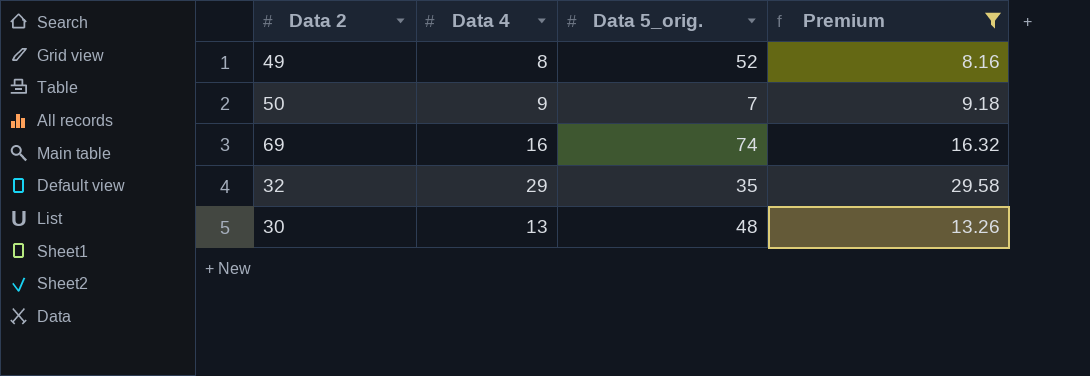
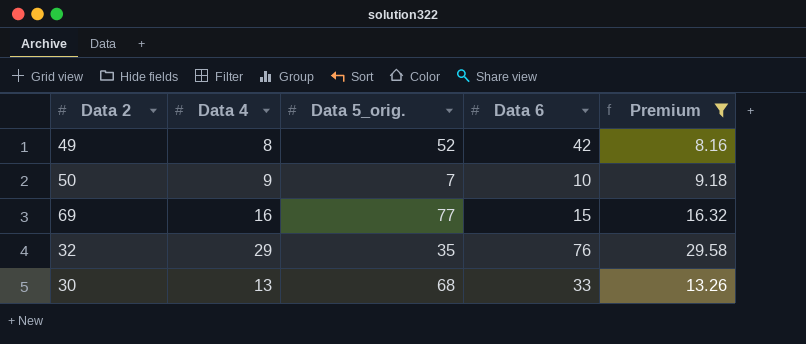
column Data 6 | position: none -> 4
69 | Data 5_orig.: 74 -> 77
30 | Data 5_orig.: 48 -> 68

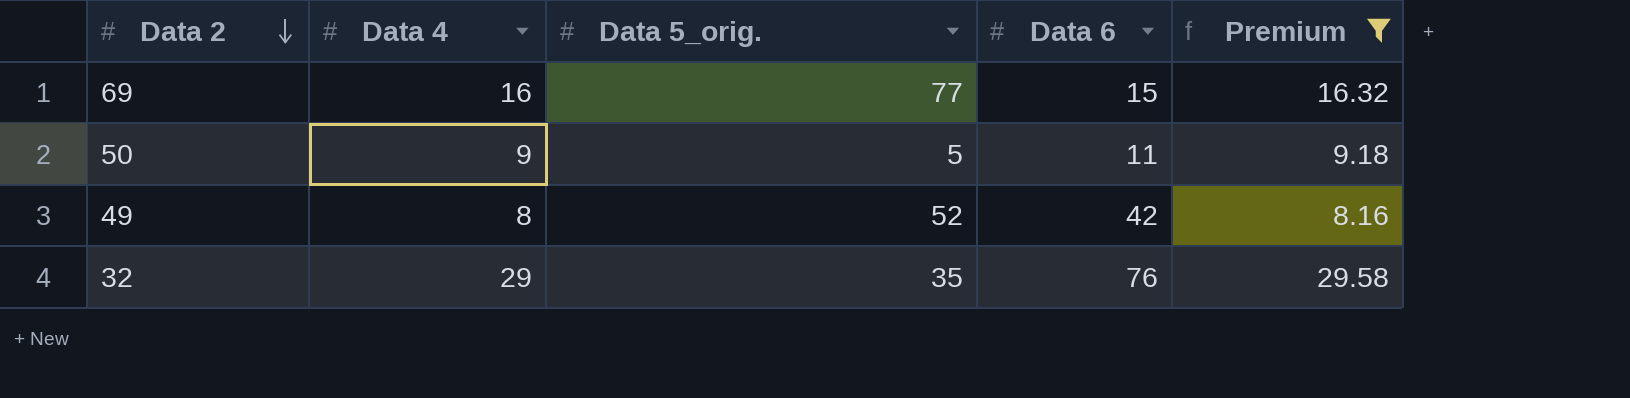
row order: none -> Data 2 descending
row 30: 13 | 68 | 33 | 13.26 -> none
50 | Data 5_orig.: 7 -> 5
50 | Data 6: 10 -> 11

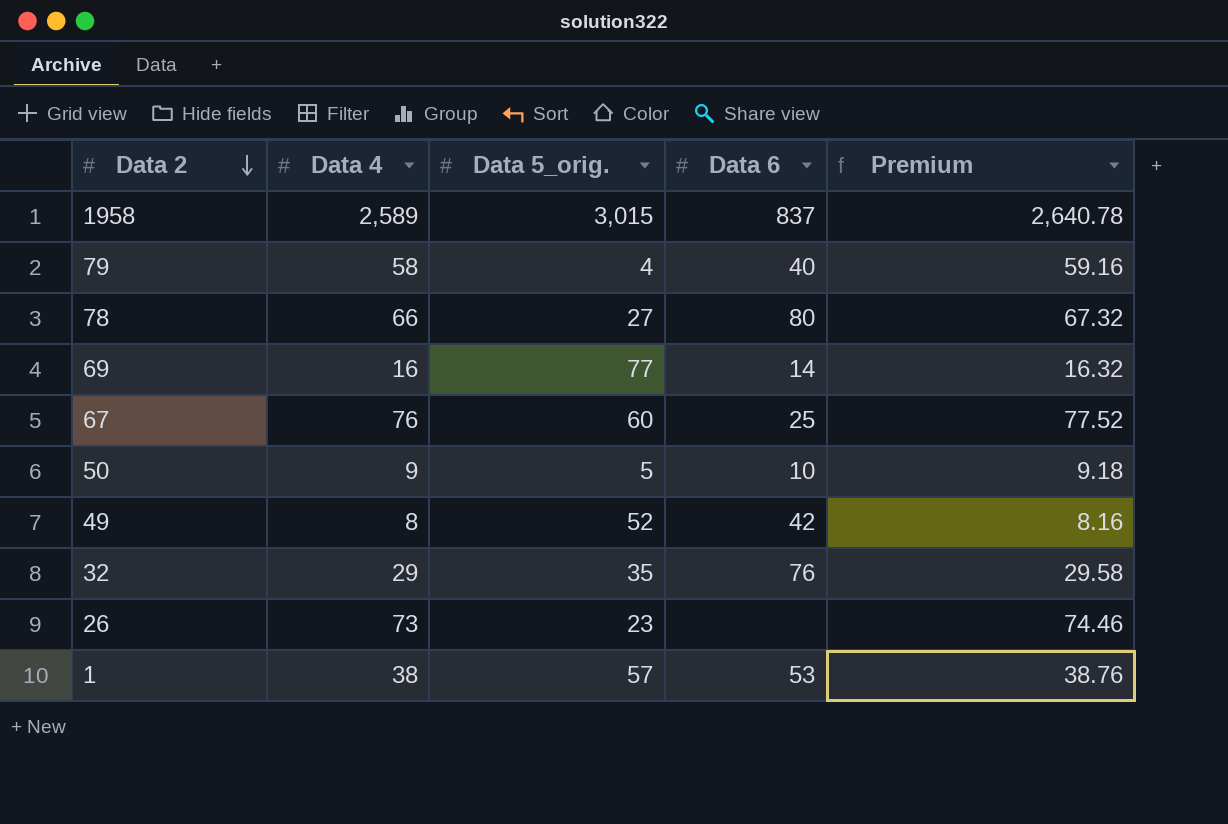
filter: Premium <= 29.58 -> none
69 | Data 6: 15 -> 14
50 | Data 6: 11 -> 10

